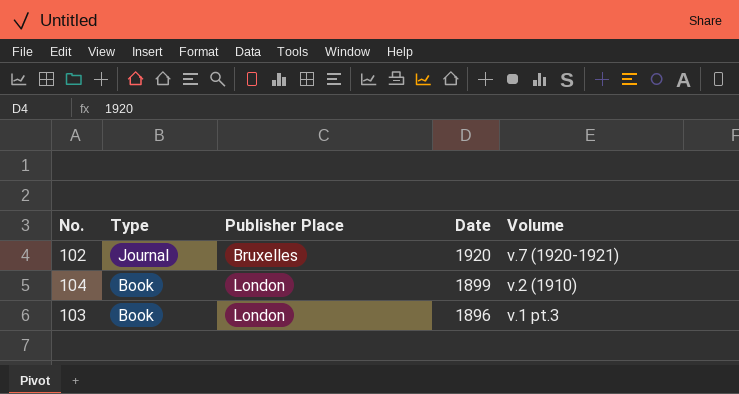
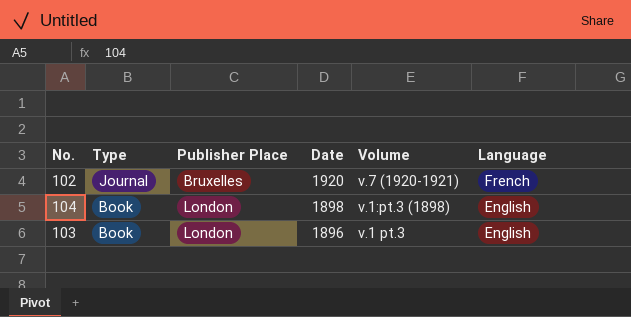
column Language | position: none -> 6
104 | Date: 1899 -> 1898
104 | Volume: v.2 (1910) -> v.1:pt.3 (1898)

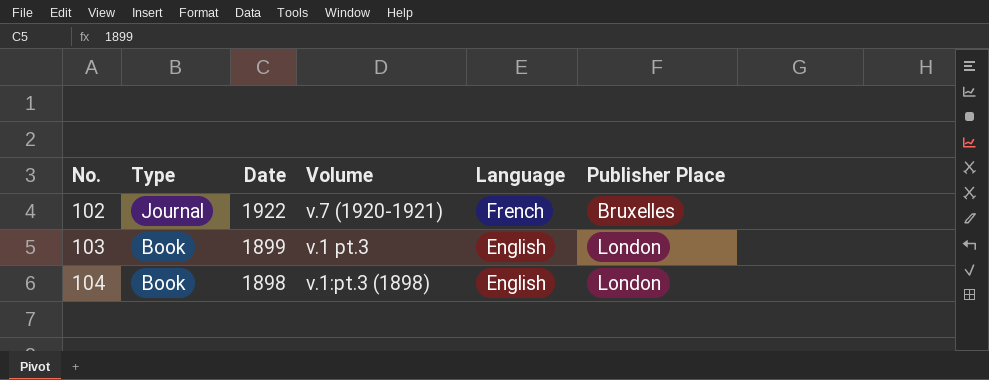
row order: Type descending -> No. ascending
column Publisher Place | position: 3 -> 6
102 | Date: 1920 -> 1922
103 | Date: 1896 -> 1899

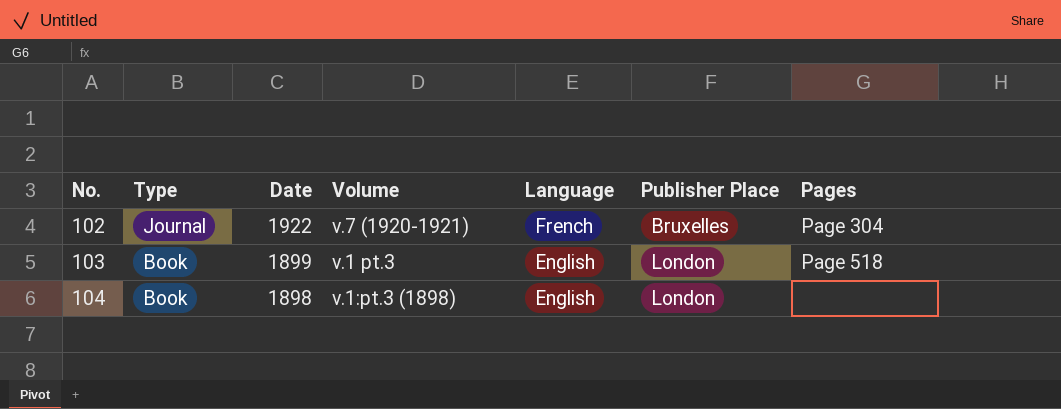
column Pages | position: none -> 7

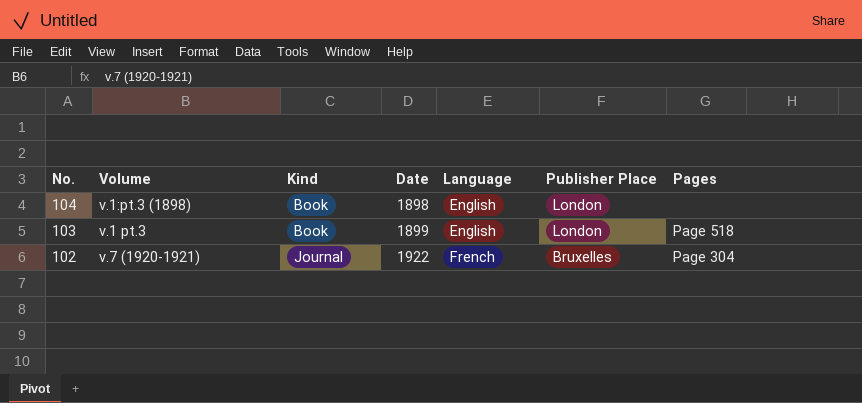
row order: No. ascending -> No. descending
column Volume | position: 4 -> 2
column name: Type -> Kind

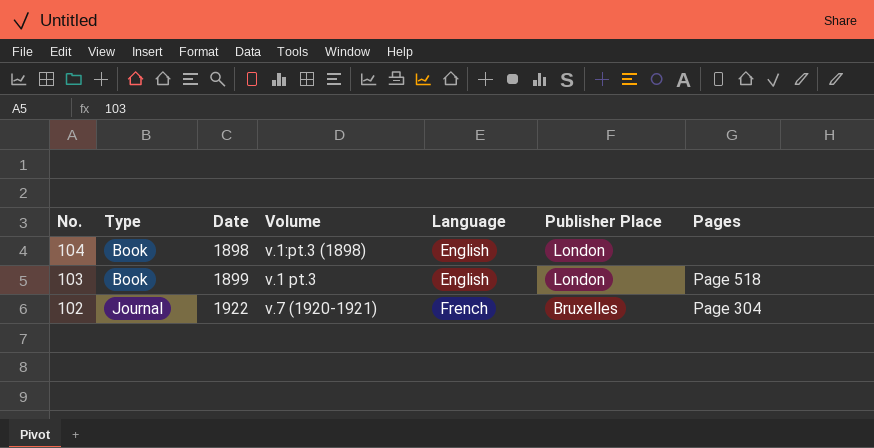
column name: Kind -> Type
column Volume | position: 2 -> 4

